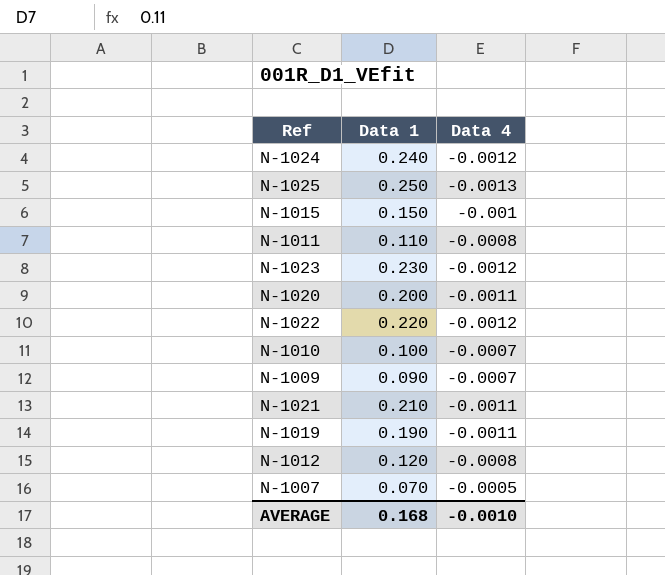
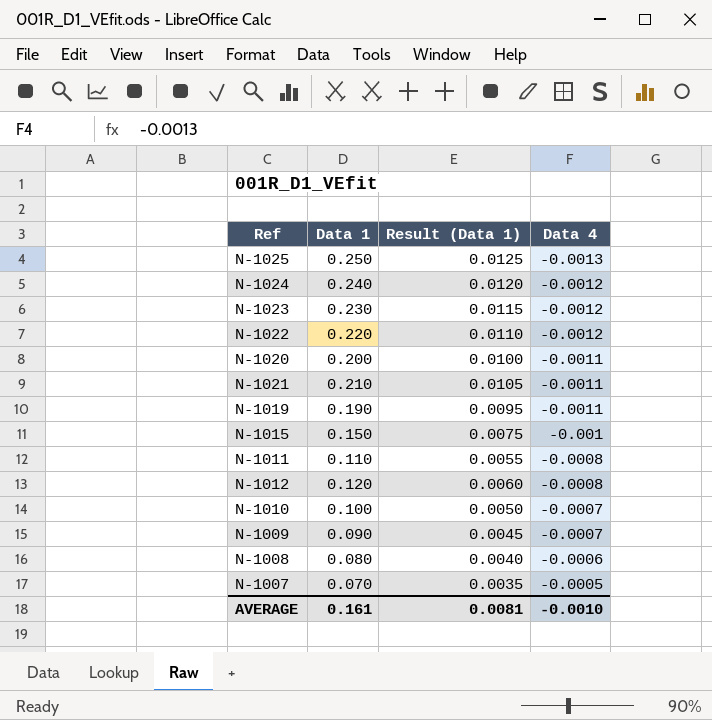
row order: none -> Data 4 ascending
column Result (Data 1) | formula: none -> [Data 1] * 0.05
row N-1008: none -> 0.080 | 0.0040 | -0.0006
AVERAGE | Data 1: 0.168 -> 0.161

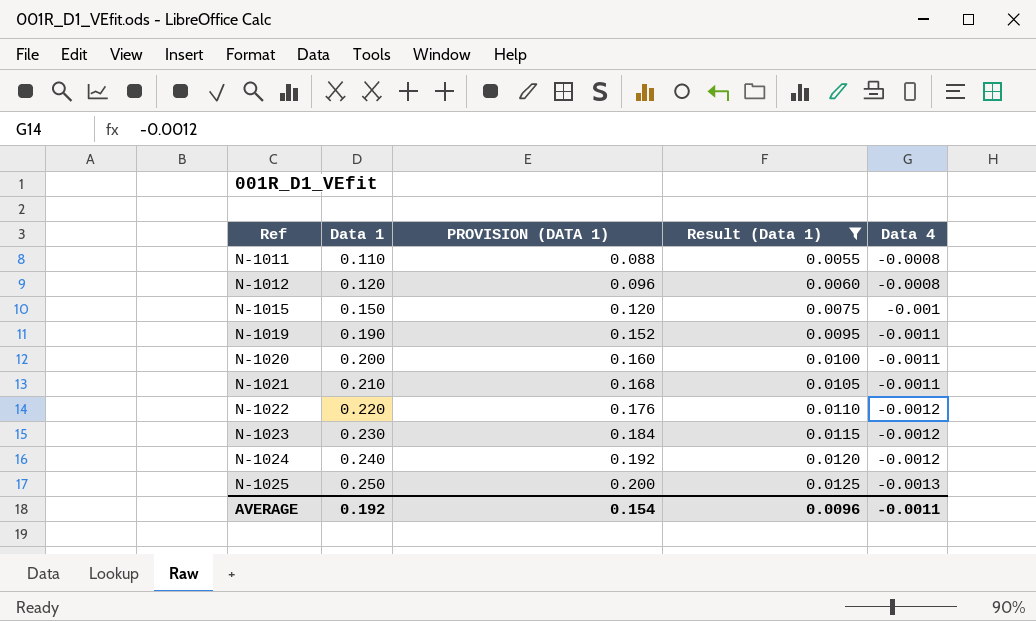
filter: none -> Result (Data 1) >= 0.0055
row order: Data 4 ascending -> Ref ascending
column PROVISION (DATA 1) | formula: none -> [Data 1] * 0.8
AVERAGE | Data 1: 0.161 -> 0.192
AVERAGE | Result (Data 1): 0.0081 -> 0.0096
AVERAGE | Data 4: -0.0010 -> -0.0011

